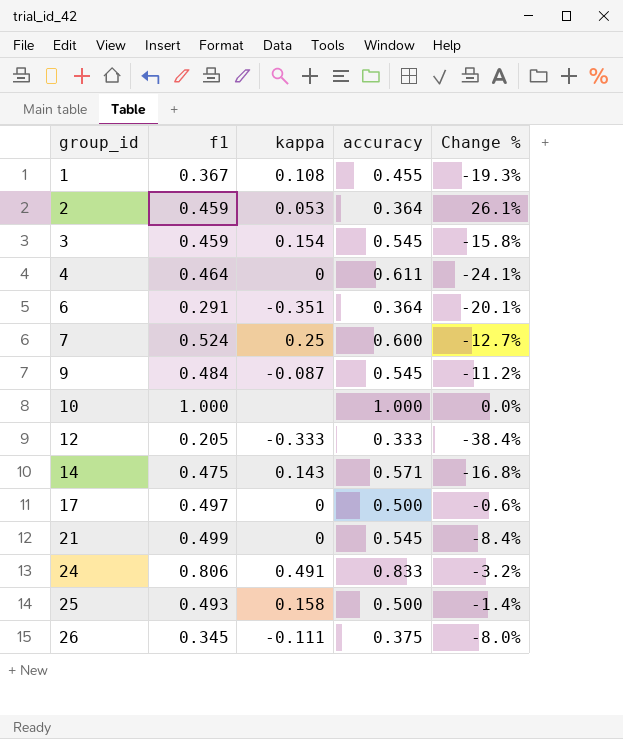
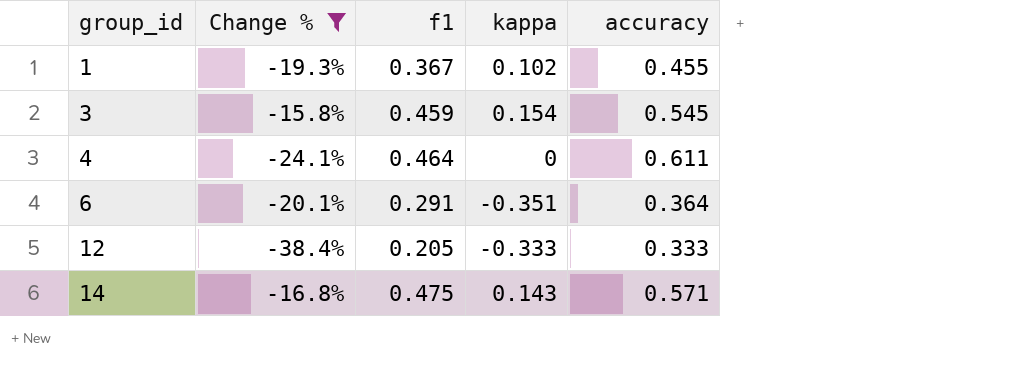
filter: none -> Change % <= -15.8%
column Change % | position: 5 -> 2
1 | kappa: 0.108 -> 0.102

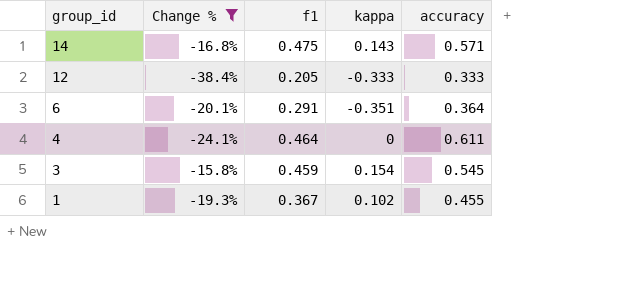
row order: group_id ascending -> group_id descending

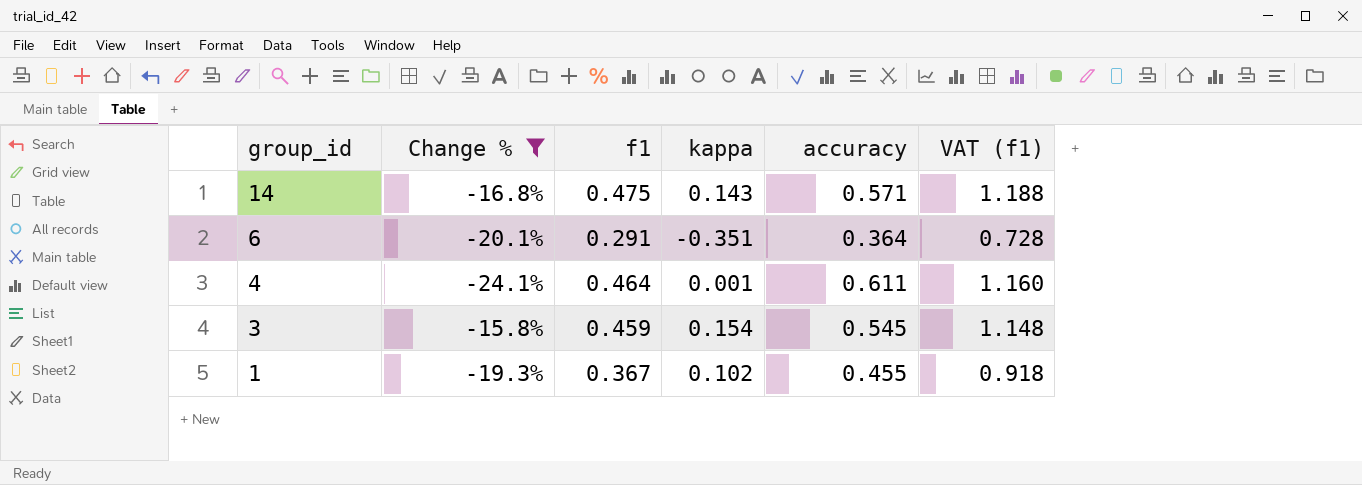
column VAT (f1) | formula: none -> [f1] * 2.5
row 12: -38.4% | 0.205 | -0.333 | 0.333 -> none
4 | kappa: 0 -> 0.001

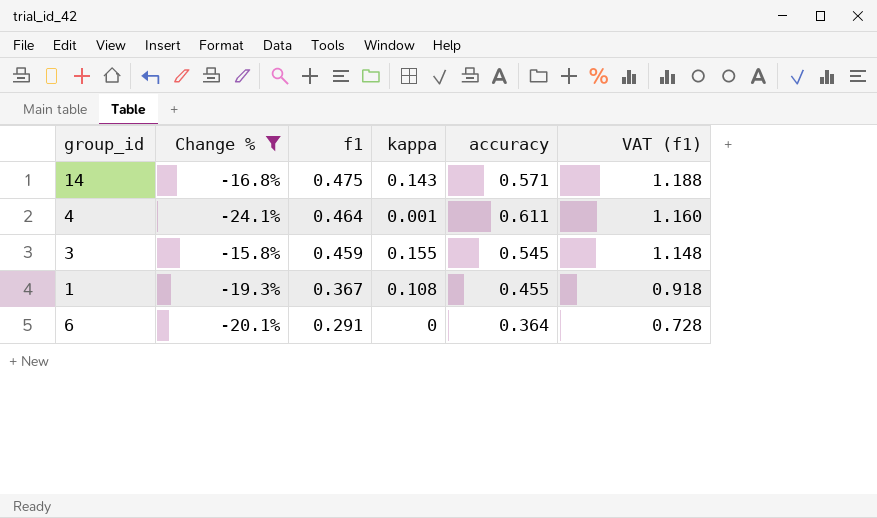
row order: group_id descending -> f1 descending
3 | kappa: 0.154 -> 0.155
1 | kappa: 0.102 -> 0.108
6 | kappa: -0.351 -> 0

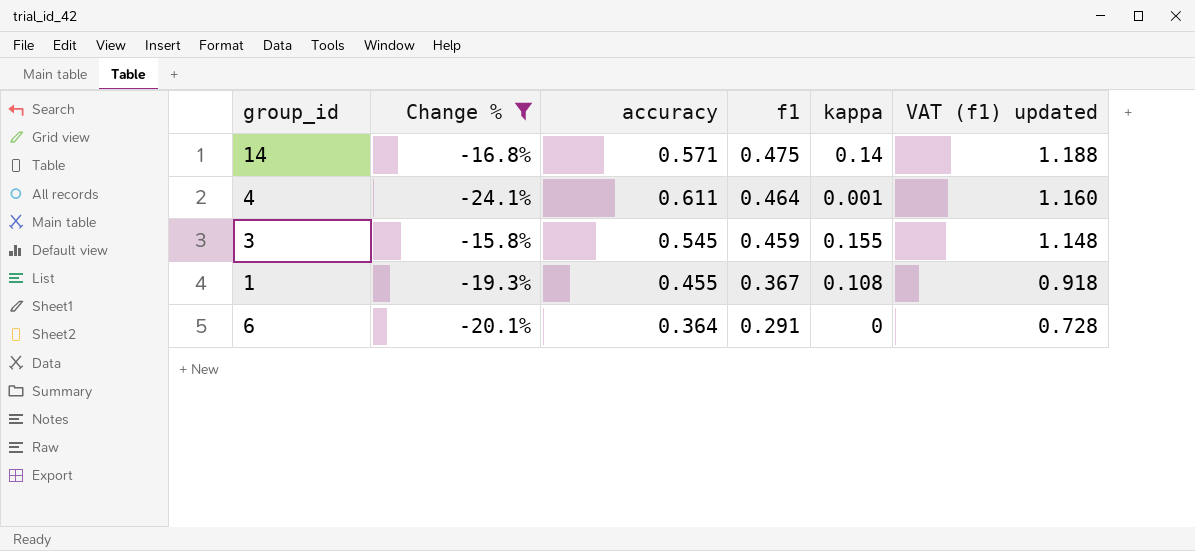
column accuracy | position: 5 -> 3
column name: VAT (f1) -> VAT (f1) updated
14 | kappa: 0.143 -> 0.14

